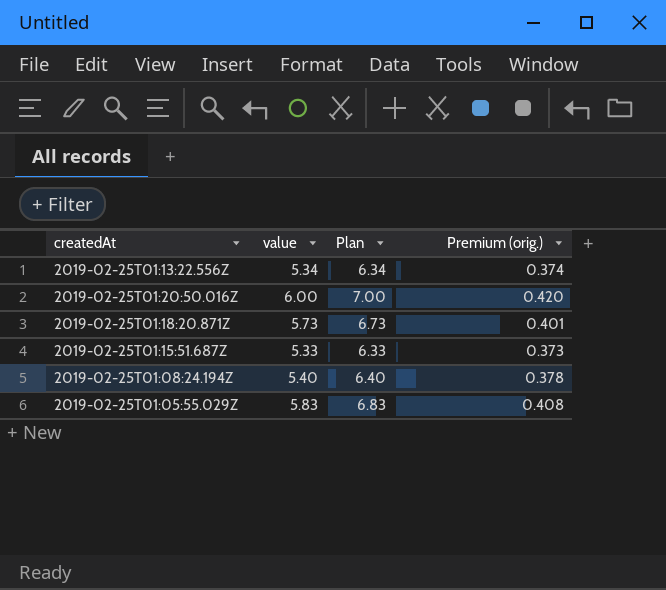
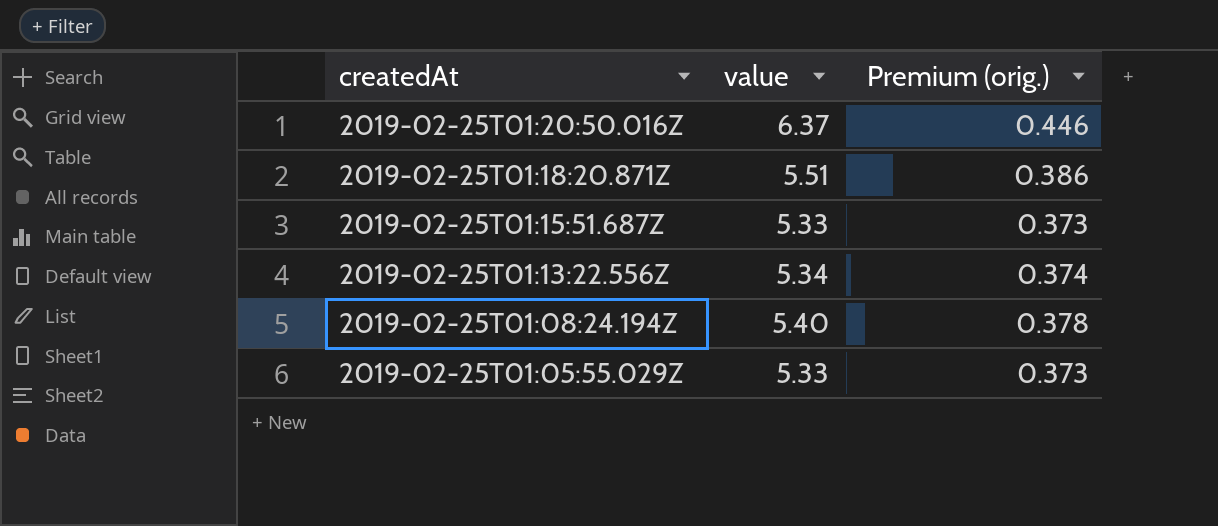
row order: none -> createdAt descending
column Plan | formula: [value] + 1 -> none
2019-02-25T01:20:50.016Z | value: 6.00 -> 6.37
2019-02-25T01:20:50.016Z | Premium (orig.): 0.420 -> 0.446
2019-02-25T01:18:20.871Z | value: 5.73 -> 5.51
2019-02-25T01:18:20.871Z | Premium (orig.): 0.401 -> 0.386
2019-02-25T01:05:55.029Z | value: 5.83 -> 5.33
2019-02-25T01:05:55.029Z | Premium (orig.): 0.408 -> 0.373

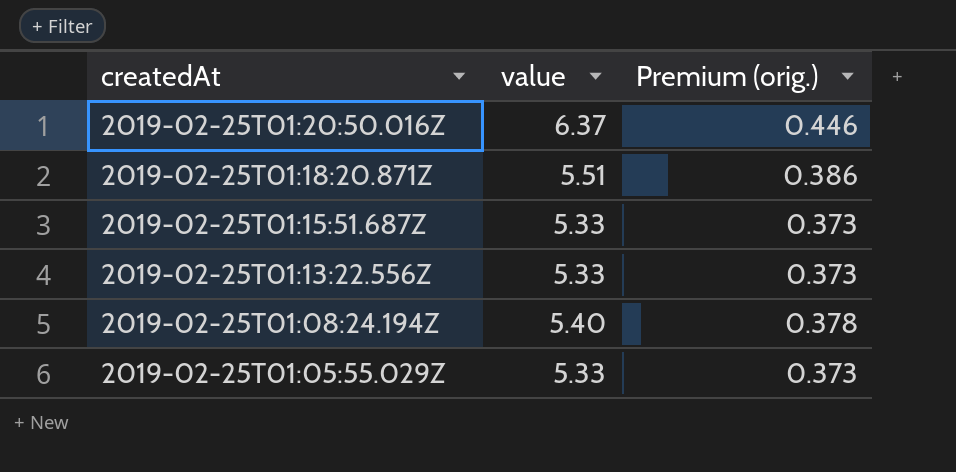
2019-02-25T01:13:22.556Z | value: 5.34 -> 5.33
2019-02-25T01:13:22.556Z | Premium (orig.): 0.374 -> 0.373

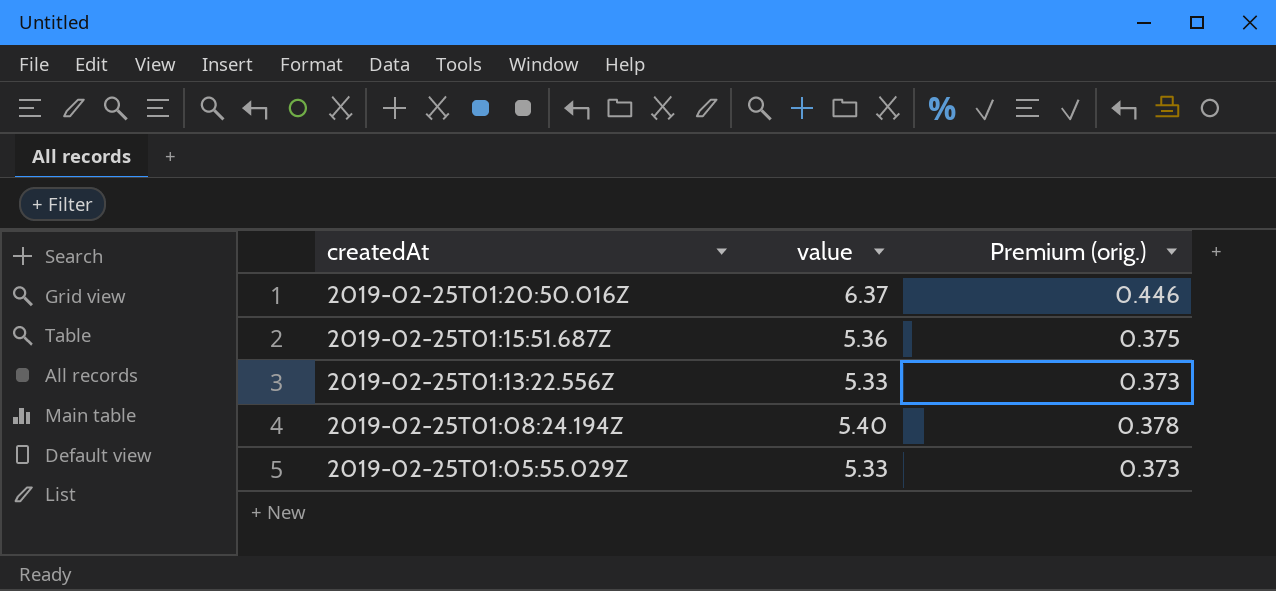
row 2019-02-25T01:18:20.871Z: 5.51 | 0.386 -> none
2019-02-25T01:15:51.687Z | value: 5.33 -> 5.36
2019-02-25T01:15:51.687Z | Premium (orig.): 0.373 -> 0.375

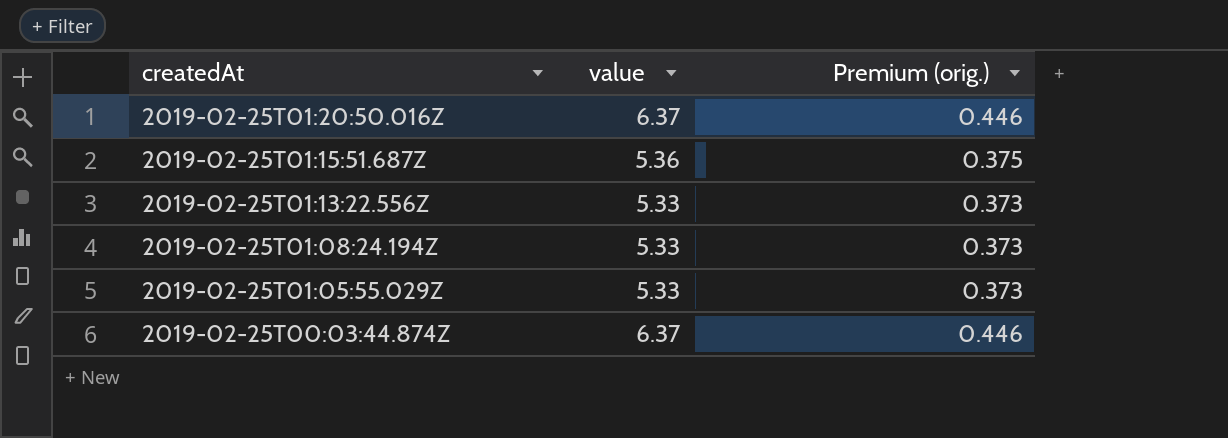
2019-02-25T01:08:24.194Z | value: 5.40 -> 5.33
2019-02-25T01:08:24.194Z | Premium (orig.): 0.378 -> 0.373
row 2019-02-25T00:03:44.874Z: none -> 6.37 | 0.446

